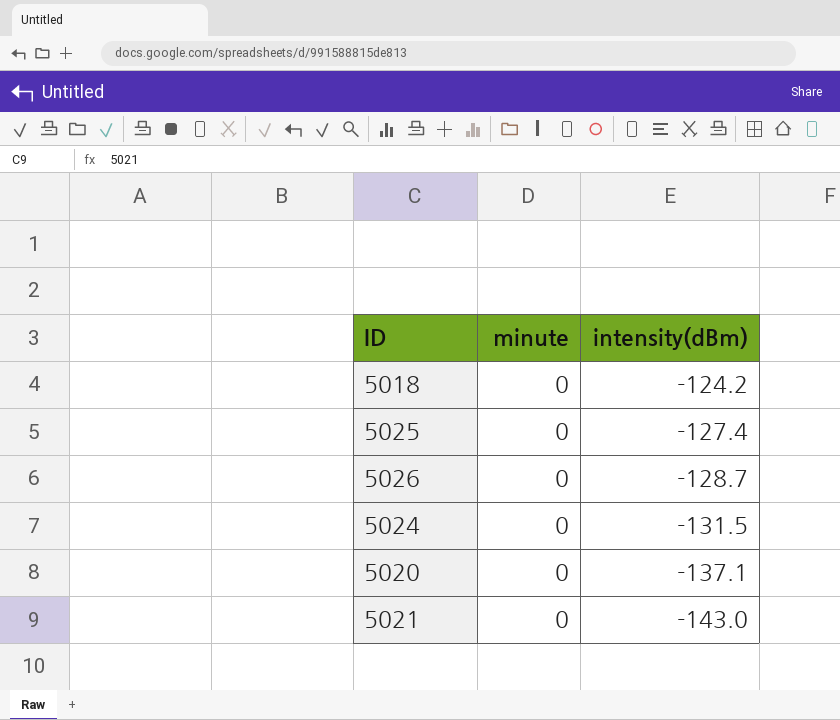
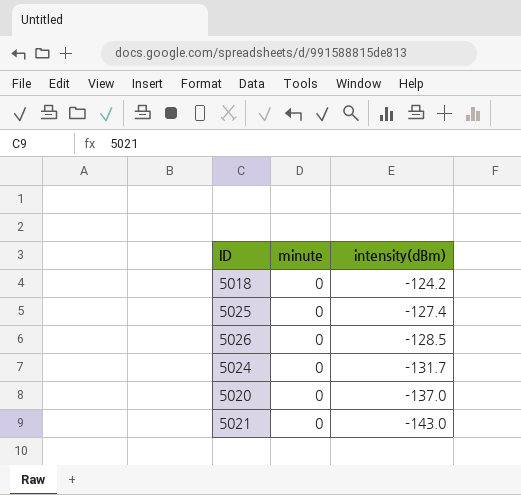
5026 | intensity(dBm): -128.7 -> -128.5
5024 | intensity(dBm): -131.5 -> -131.7
5020 | intensity(dBm): -137.1 -> -137.0

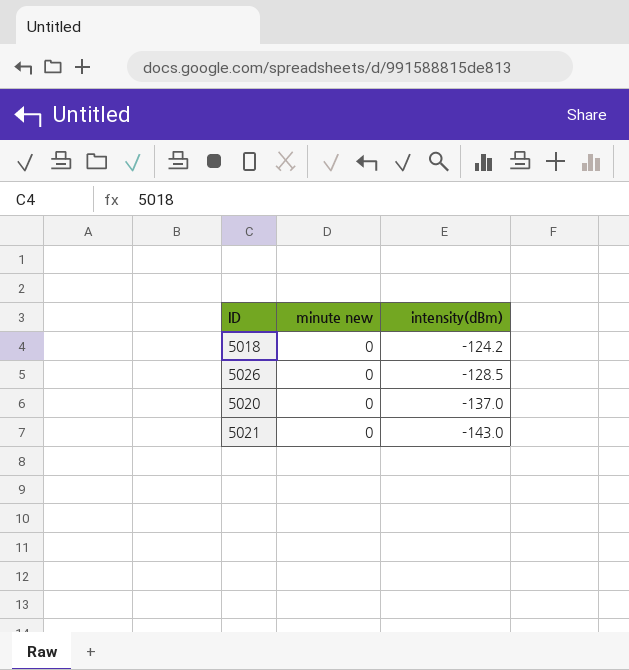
column name: minute -> minute new
row 5025: 0 | -127.4 -> none
row 5024: 0 | -131.7 -> none

